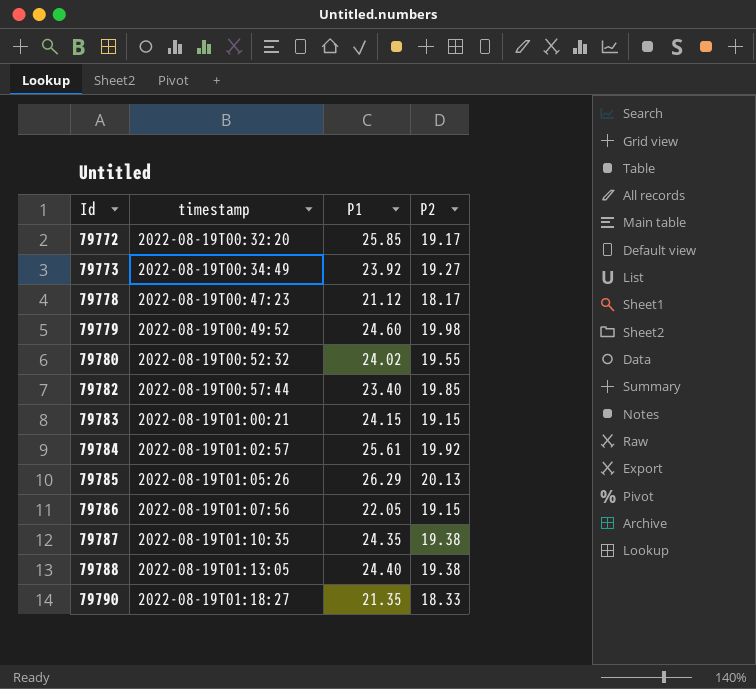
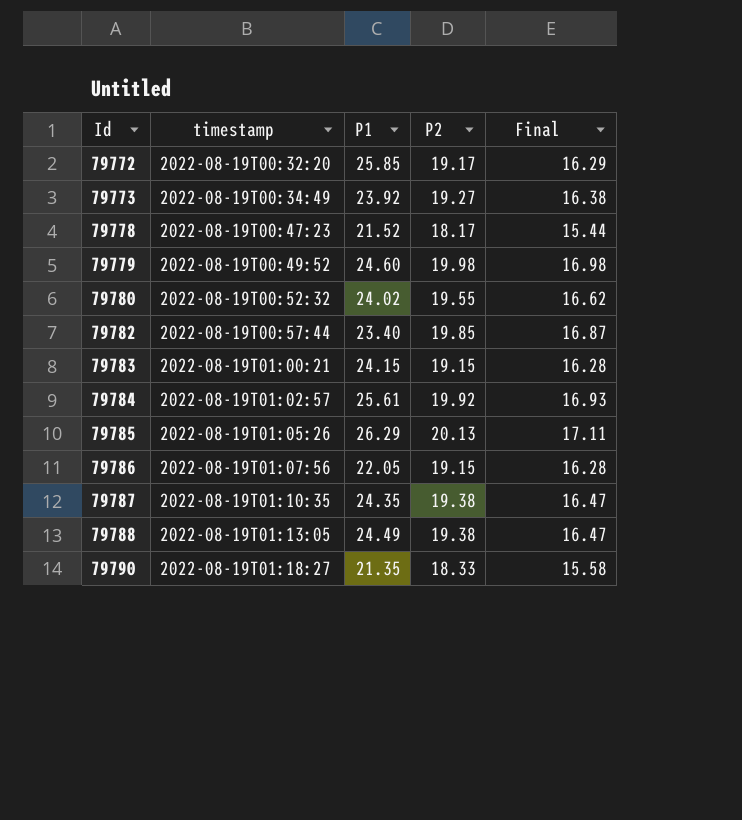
column Final | formula: none -> [P2] * 0.85
79778 | P1: 21.12 -> 21.52
79788 | P1: 24.40 -> 24.49

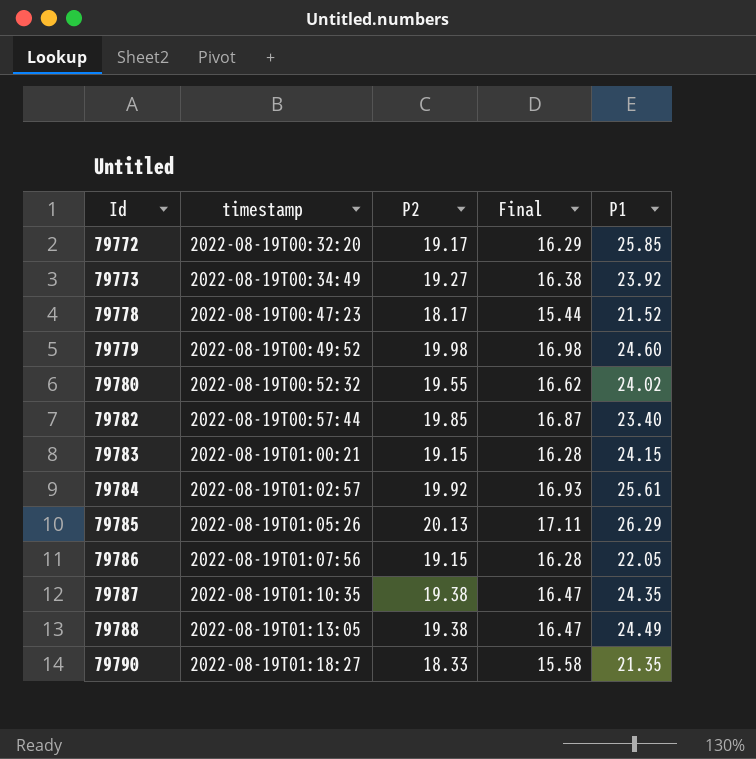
column P1 | position: 3 -> 5

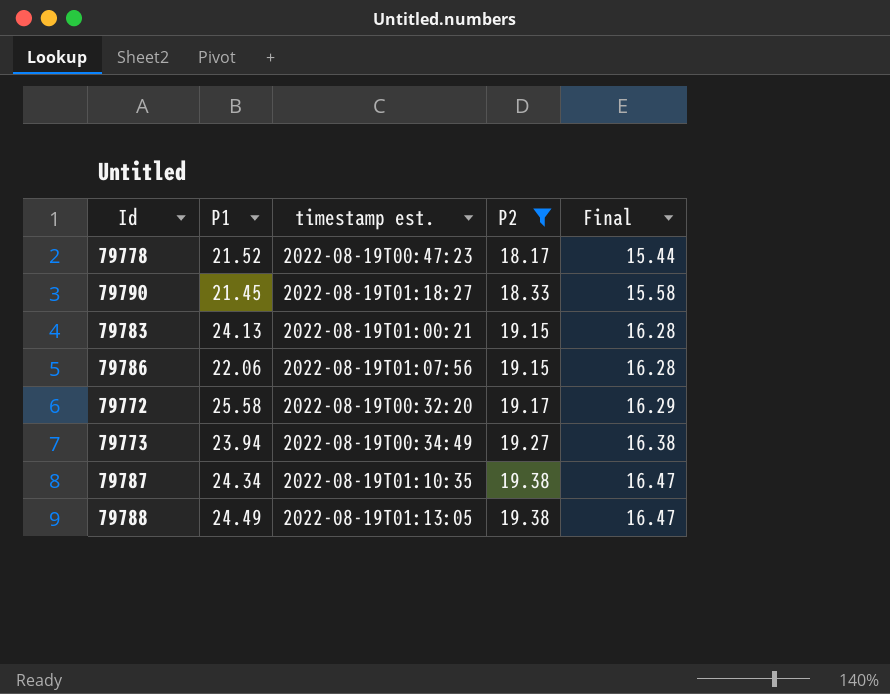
filter: none -> P2 <= 19.38
row order: Id ascending -> P2 ascending
column P1 | position: 5 -> 2
column name: timestamp -> timestamp est.
79790 | P1: 21.35 -> 21.45
79783 | P1: 24.15 -> 24.13
79786 | P1: 22.05 -> 22.06
79772 | P1: 25.85 -> 25.58
79773 | P1: 23.92 -> 23.94
79787 | P1: 24.35 -> 24.34

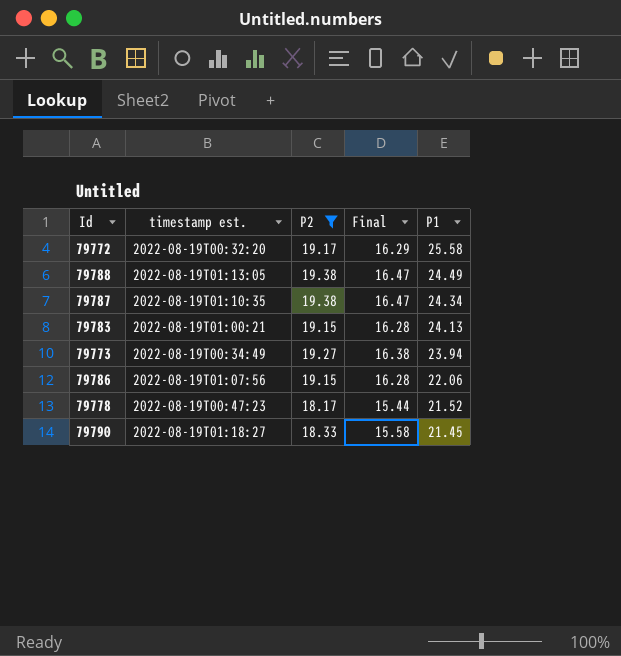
row order: P2 ascending -> P1 descending
column P1 | position: 2 -> 5

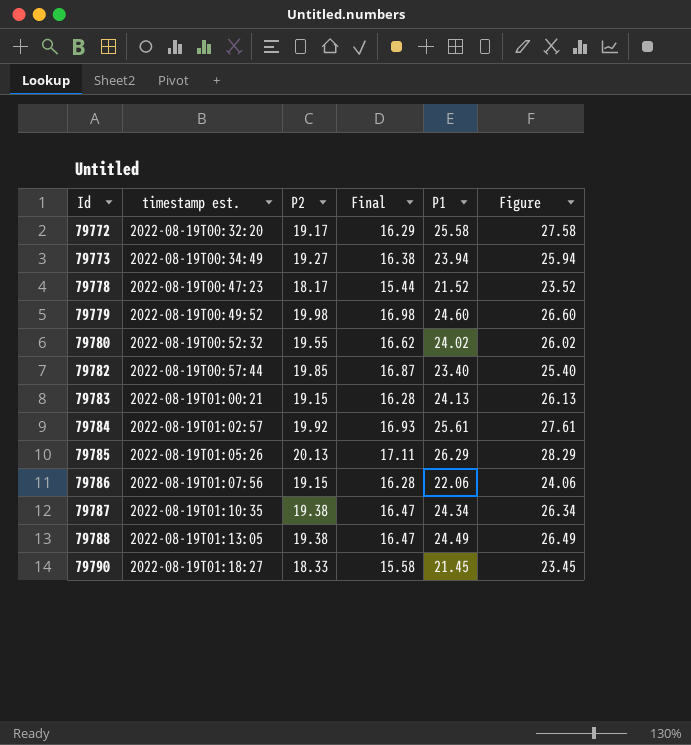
filter: P2 <= 19.38 -> none
row order: P1 descending -> Id ascending
column Figure | formula: none -> [P1] + 2

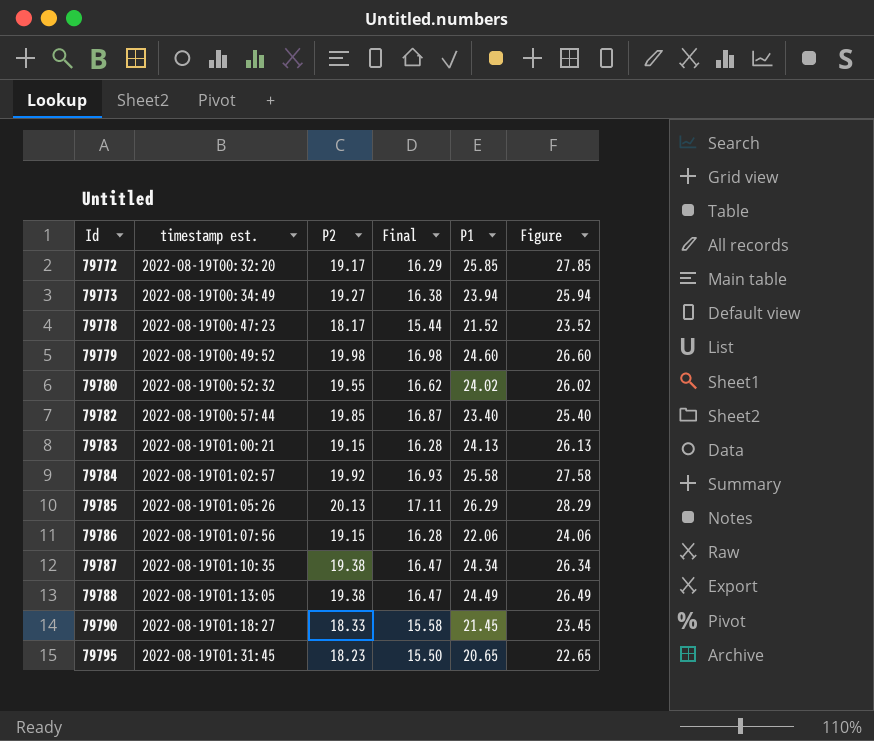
79772 | P1: 25.58 -> 25.85
79772 | Figure: 27.58 -> 27.85
79784 | P1: 25.61 -> 25.58
79784 | Figure: 27.61 -> 27.58
row 79795: none -> 2022-08-19T01:31:45 | 18.23 | 15.50 | 20.65 | 22.65

